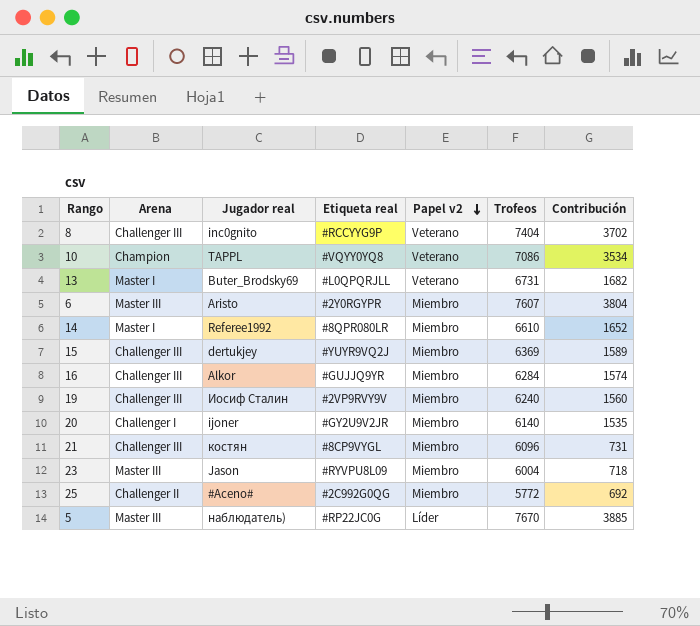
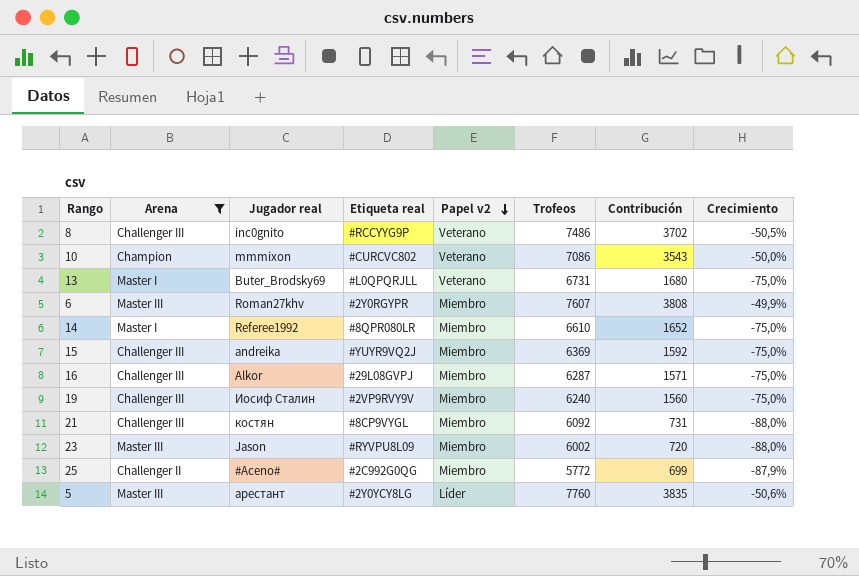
filter: none -> Arena != Challenger I
column Crecimiento | formula: none -> ([Contribución] - [Trofeos]) / [Trofeos]
8 | Trofeos: 7404 -> 7486
10 | Jugador real: TAPPL -> mmmixon
10 | Etiqueta real: #VQYY0YQ8 -> #CURCVC802
10 | Contribución: 3534 -> 3543
13 | Contribución: 1682 -> 1680
6 | Jugador real: Aristo -> Roman27khv
6 | Contribución: 3804 -> 3808
15 | Jugador real: dertukjey -> andreika
15 | Contribución: 1589 -> 1592
16 | Etiqueta real: #GUJJQ9YR -> #29L08GVPJ
16 | Trofeos: 6284 -> 6287
16 | Contribución: 1574 -> 1571
21 | Trofeos: 6096 -> 6092
23 | Trofeos: 6004 -> 6002
23 | Contribución: 718 -> 720
25 | Contribución: 692 -> 699
5 | Jugador real: наблюдатель) -> арестант
5 | Etiqueta real: #RP22JC0G -> #2Y0YCY8LG
5 | Trofeos: 7670 -> 7760
5 | Contribución: 3885 -> 3835

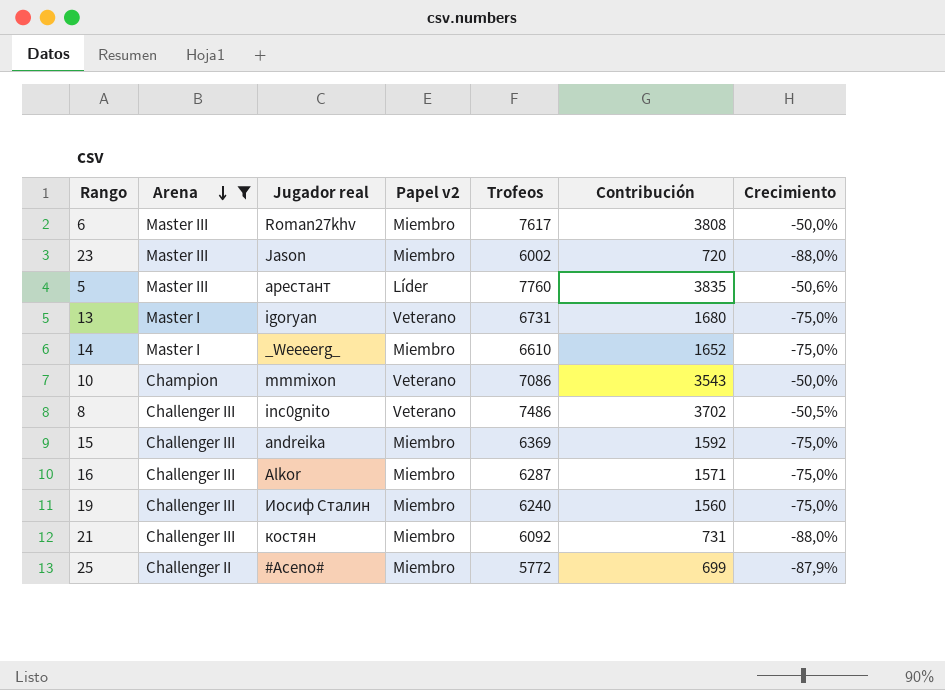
row order: Papel v2 descending -> Arena descending
column Etiqueta real | position: 4 -> none
6 | Trofeos: 7607 -> 7617
6 | Crecimiento: -49,9% -> -50,0%
13 | Jugador real: Buter_Brodsky69 -> igoryan
14 | Jugador real: Referee1992 -> _Weeeerg_

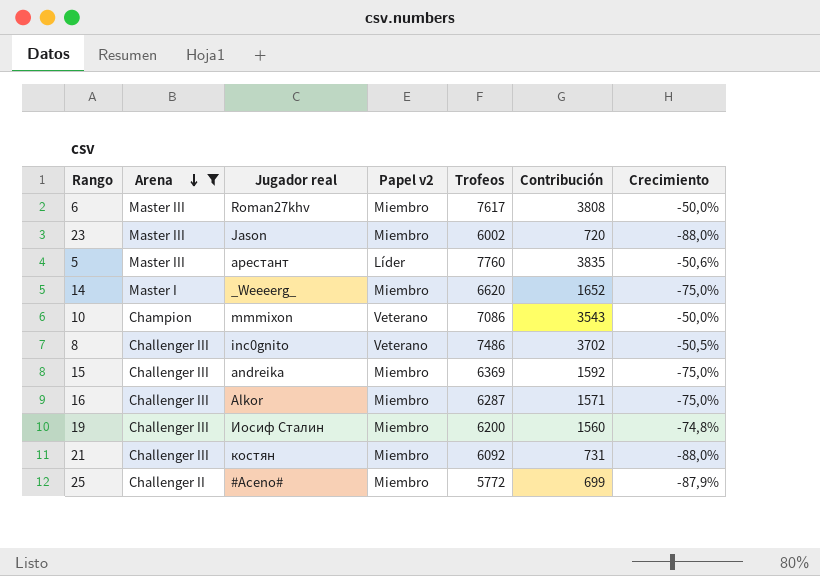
row 13: Master I | igoryan | Veterano | 6731 | 1680 | -75,0% -> none
14 | Trofeos: 6610 -> 6620
19 | Trofeos: 6240 -> 6200
19 | Crecimiento: -75,0% -> -74,8%

